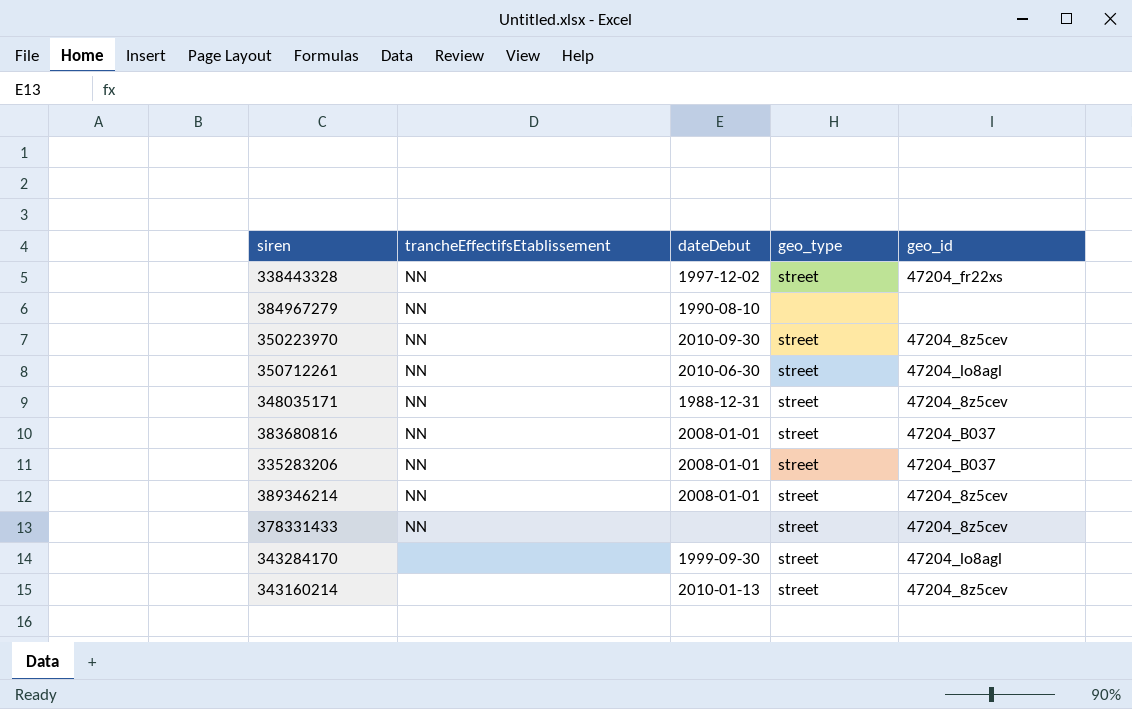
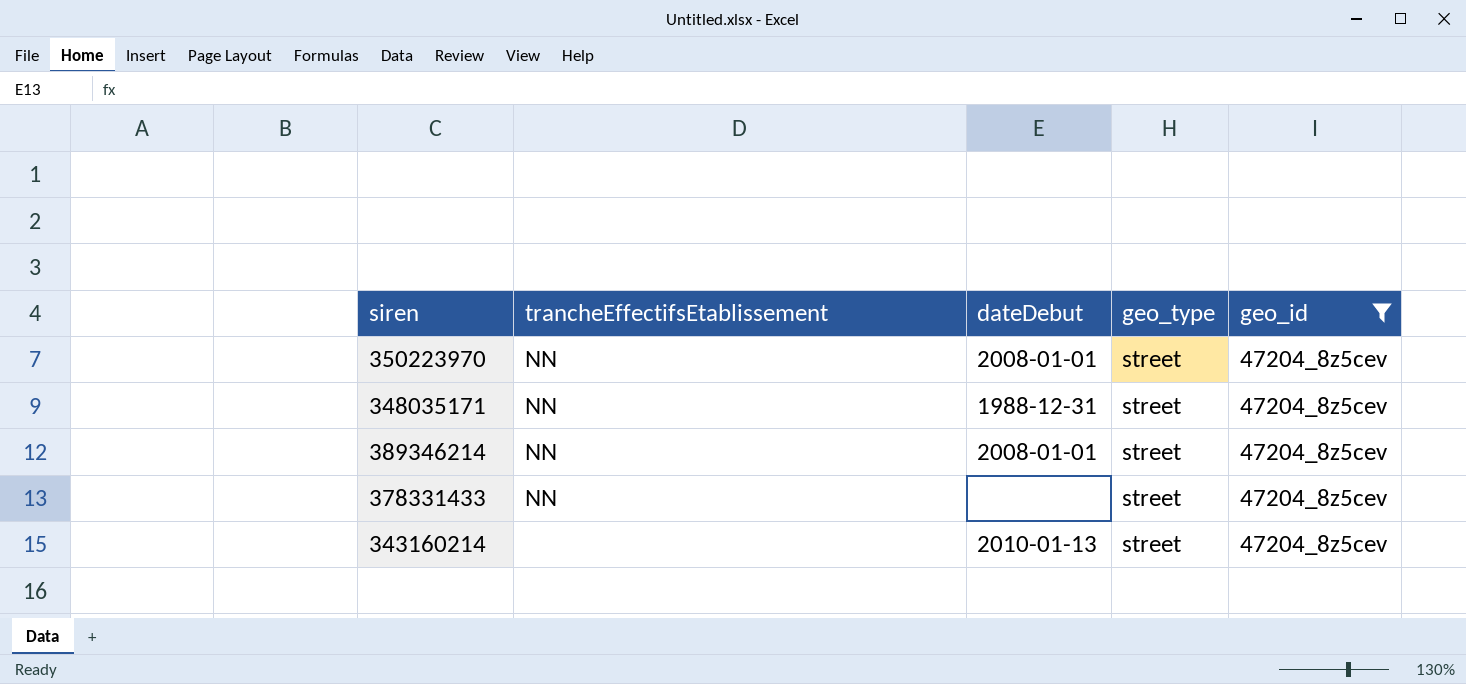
filter: none -> geo_id = 47204_8z5cev
350223970 | dateDebut: 2010-09-30 -> 2008-01-01

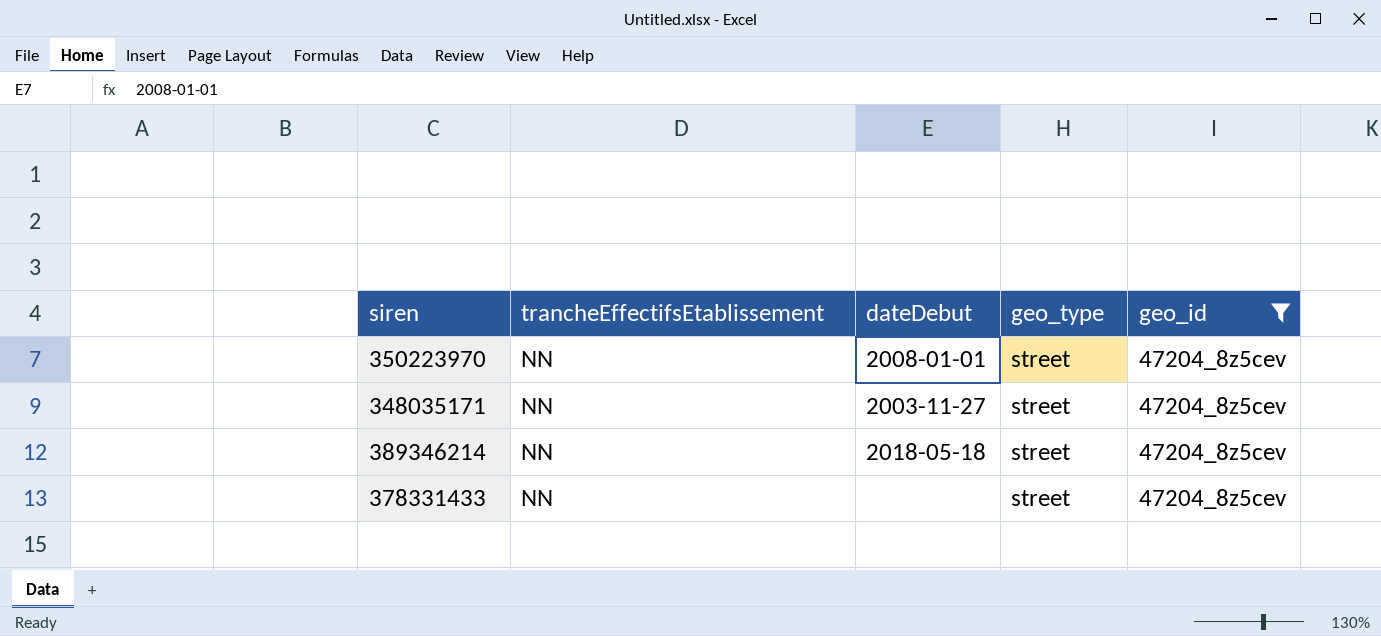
row 343160214: none | 2010-01-13 | street | 47204_8z5cev -> none
348035171 | dateDebut: 1988-12-31 -> 2003-11-27
389346214 | dateDebut: 2008-01-01 -> 2018-05-18

